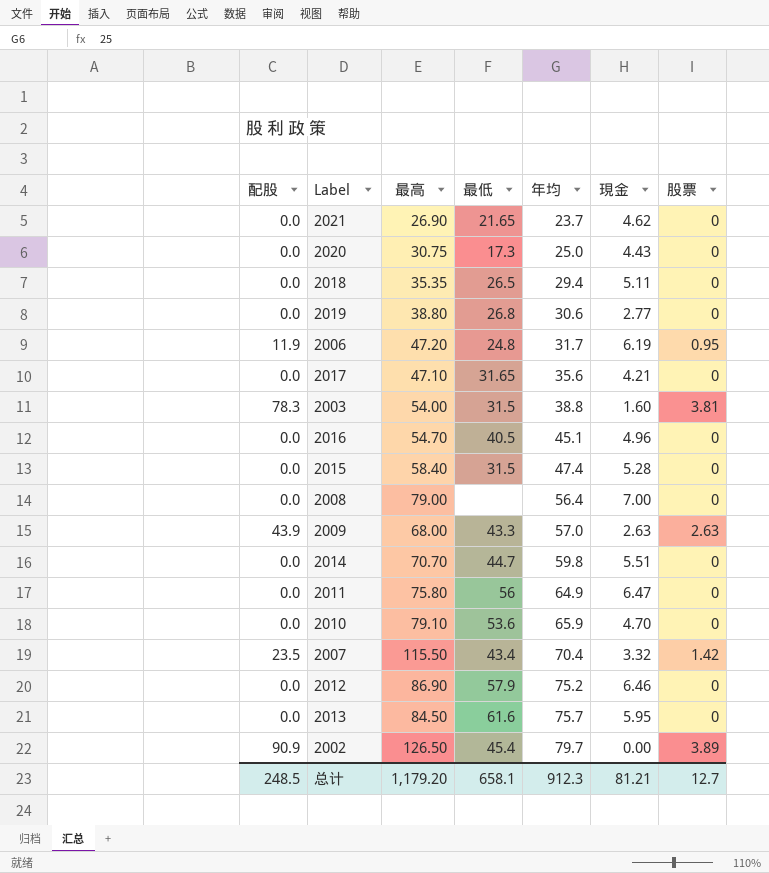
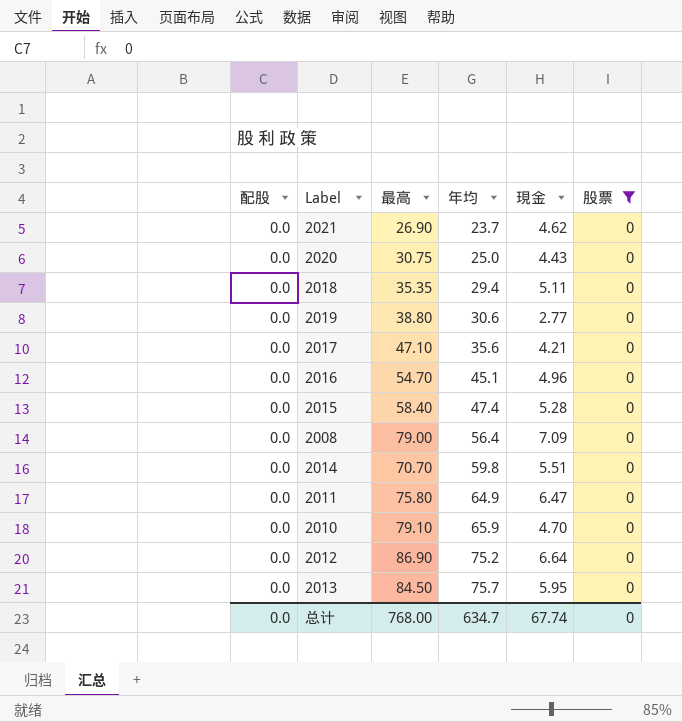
filter: none -> 股票 = 0
column 最低 | position: 4 -> none
2008 | 現金: 7.00 -> 7.09
2012 | 現金: 6.46 -> 6.64
总计 | 配股: 248.5 -> 0.0
总计 | 最高: 1,179.20 -> 768.00
总计 | 年均: 912.3 -> 634.7
总计 | 現金: 81.21 -> 67.74
总计 | 股票: 12.7 -> 0

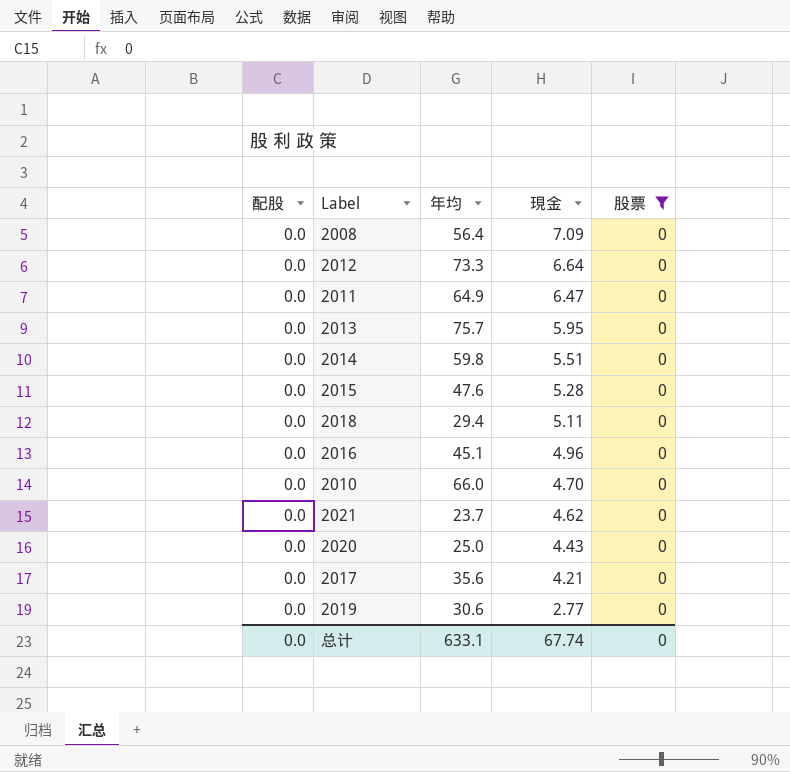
row order: 年均 ascending -> 現金 descending
column 最高 | position: 3 -> none
2012 | 年均: 75.2 -> 73.3
2015 | 年均: 47.4 -> 47.6
2010 | 年均: 65.9 -> 66.0
总计 | 年均: 634.7 -> 633.1

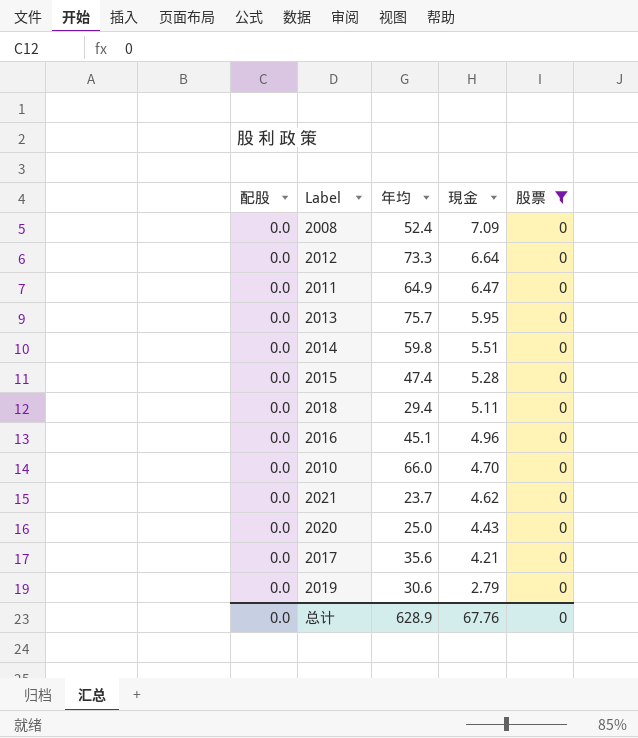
2008 | 年均: 56.4 -> 52.4
2015 | 年均: 47.6 -> 47.4
2019 | 現金: 2.77 -> 2.79
总计 | 年均: 633.1 -> 628.9
总计 | 現金: 67.74 -> 67.76

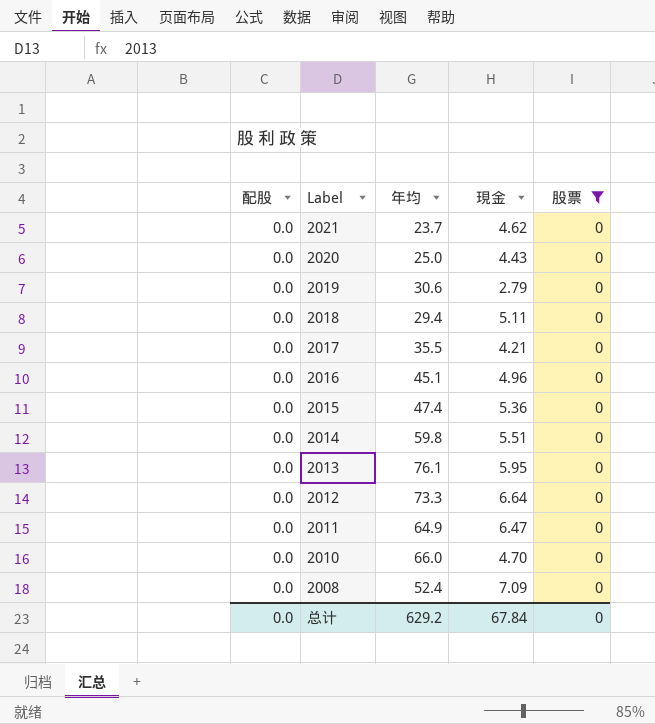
row order: 現金 descending -> Label descending
2017 | 年均: 35.6 -> 35.5
2015 | 現金: 5.28 -> 5.36
2013 | 年均: 75.7 -> 76.1
总计 | 年均: 628.9 -> 629.2
总计 | 現金: 67.76 -> 67.84

